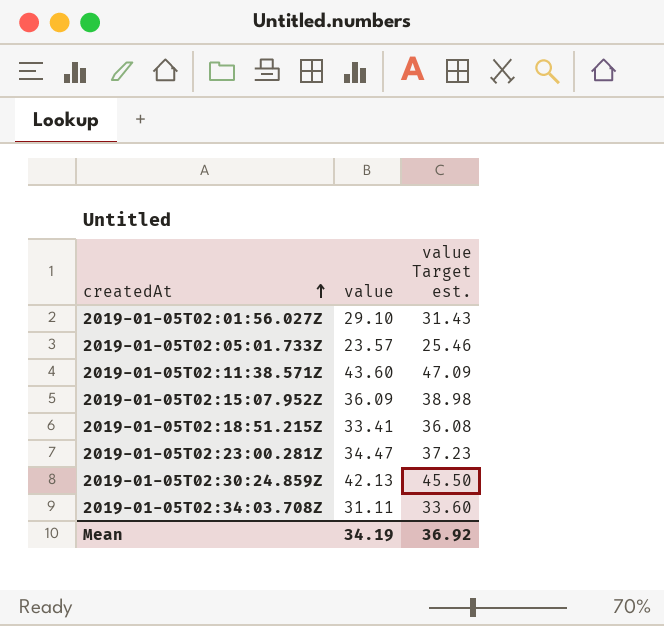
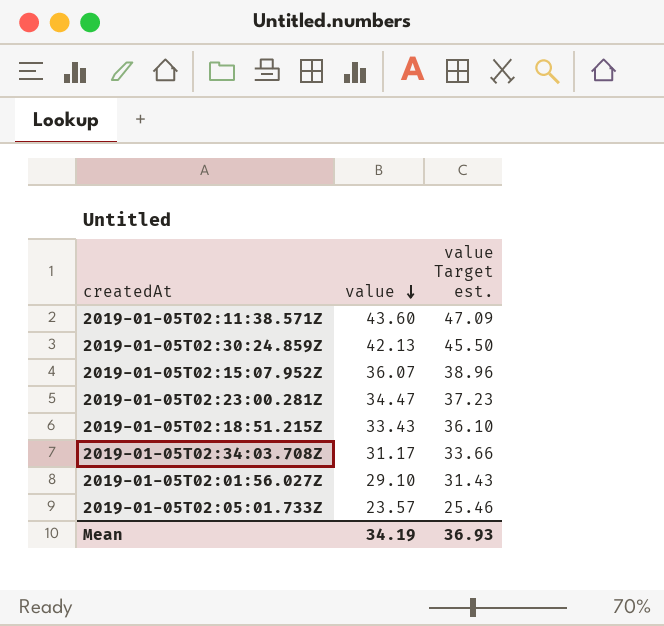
row order: createdAt ascending -> value descending
2019-01-05T02:15:07.952Z | value: 36.09 -> 36.07
2019-01-05T02:15:07.952Z | value Target est.: 38.98 -> 38.96
2019-01-05T02:18:51.215Z | value: 33.41 -> 33.43
2019-01-05T02:18:51.215Z | value Target est.: 36.08 -> 36.10
2019-01-05T02:34:03.708Z | value: 31.11 -> 31.17
2019-01-05T02:34:03.708Z | value Target est.: 33.60 -> 33.66
Mean | value Target est.: 36.92 -> 36.93

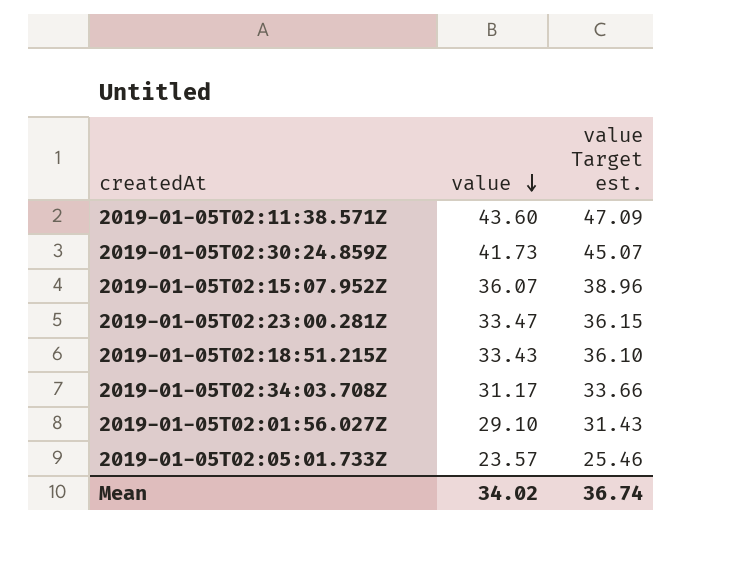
2019-01-05T02:30:24.859Z | value: 42.13 -> 41.73
2019-01-05T02:30:24.859Z | value Target est.: 45.50 -> 45.07
2019-01-05T02:23:00.281Z | value: 34.47 -> 33.47
2019-01-05T02:23:00.281Z | value Target est.: 37.23 -> 36.15
Mean | value: 34.19 -> 34.02
Mean | value Target est.: 36.93 -> 36.74

